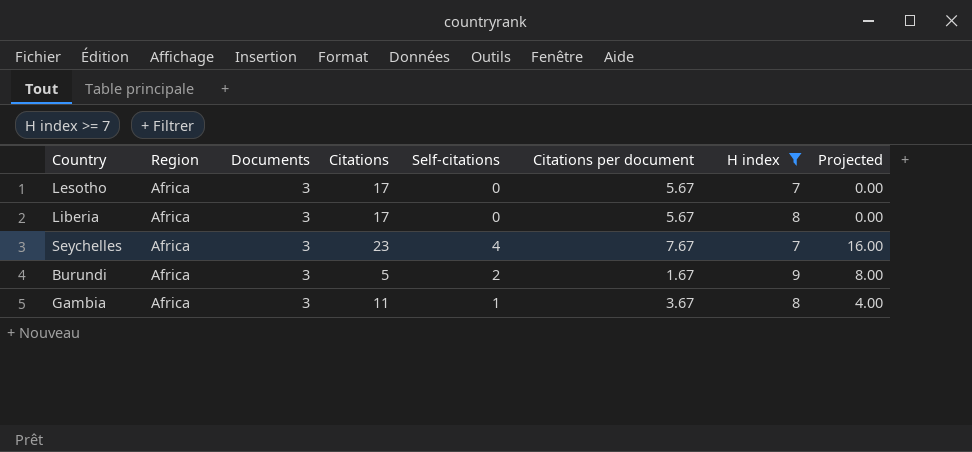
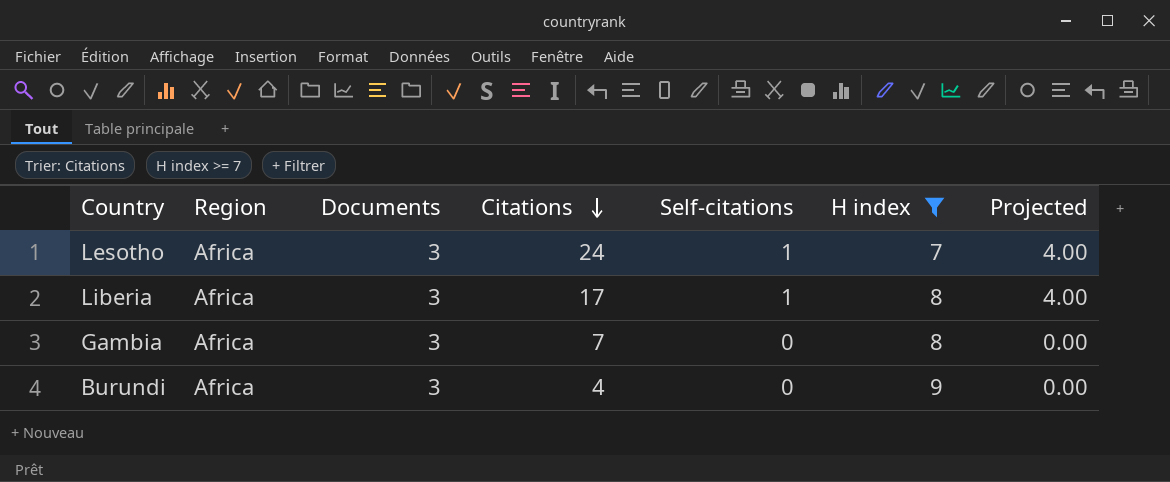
row order: none -> Citations descending
column Citations per document | formula: [Citations] / [Documents] -> none
row Seychelles: Africa | 3 | 23 | 4 | 7.67 | 7 | 16.00 -> none
Lesotho | Citations: 17 -> 24
Lesotho | Self-citations: 0 -> 1
Lesotho | Projected: 0.00 -> 4.00
Liberia | Self-citations: 0 -> 1
Liberia | Projected: 0.00 -> 4.00
Gambia | Citations: 11 -> 7
Gambia | Self-citations: 1 -> 0
Gambia | Projected: 4.00 -> 0.00
Burundi | Citations: 5 -> 4
Burundi | Self-citations: 2 -> 0
Burundi | Projected: 8.00 -> 0.00

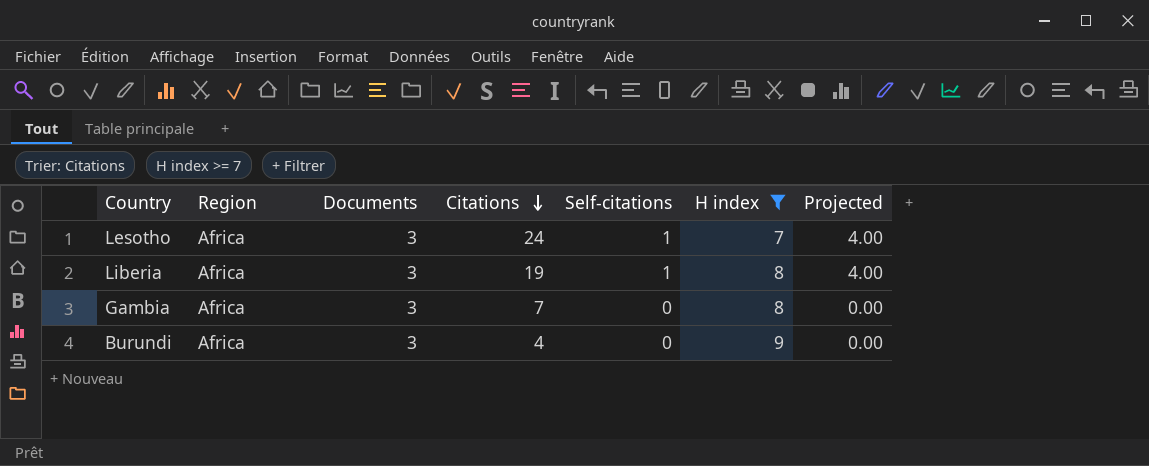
Liberia | Citations: 17 -> 19

